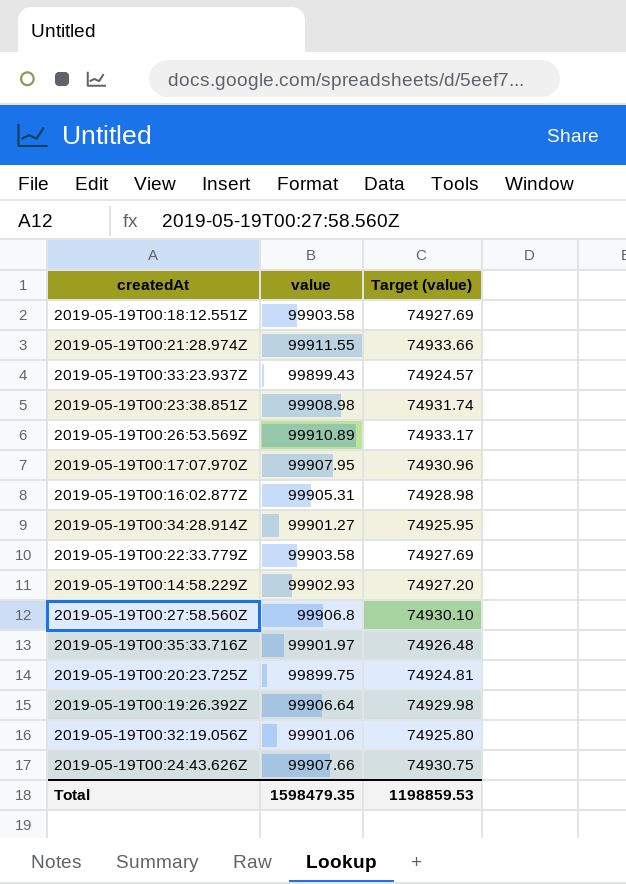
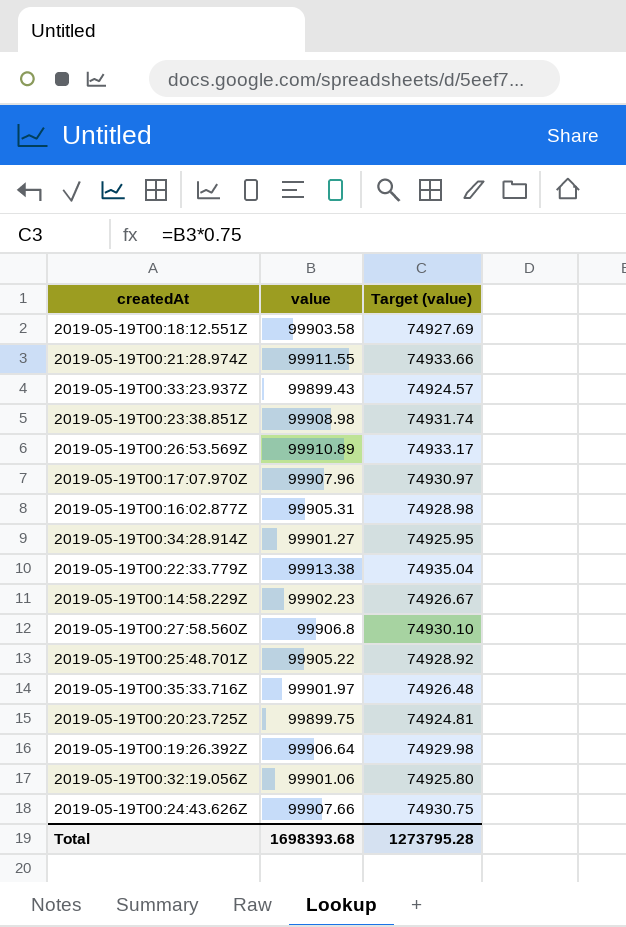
2019-05-19T00:17:07.970Z | value: 99907.95 -> 99907.96
2019-05-19T00:17:07.970Z | Target (value): 74930.96 -> 74930.97
2019-05-19T00:22:33.779Z | value: 99903.58 -> 99913.38
2019-05-19T00:22:33.779Z | Target (value): 74927.69 -> 74935.04
2019-05-19T00:14:58.229Z | value: 99902.93 -> 99902.23
2019-05-19T00:14:58.229Z | Target (value): 74927.20 -> 74926.67
row 2019-05-19T00:25:48.701Z: none -> 99905.22 | 74928.92
Total | value: 1598479.35 -> 1698393.68
Total | Target (value): 1198859.53 -> 1273795.28

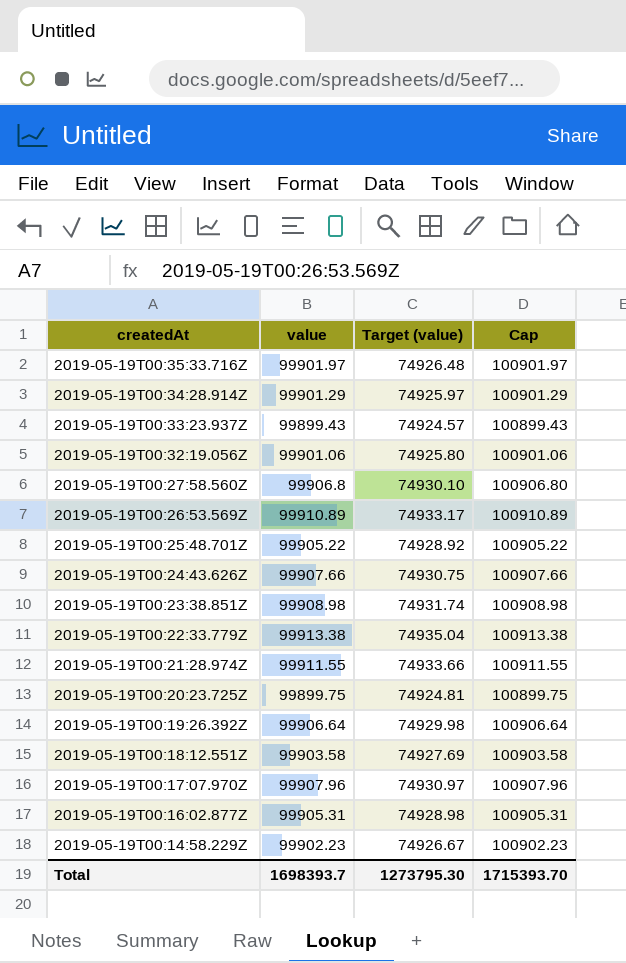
row order: none -> createdAt descending
column Cap | formula: none -> [value] + 1000
2019-05-19T00:34:28.914Z | value: 99901.27 -> 99901.29
2019-05-19T00:34:28.914Z | Target (value): 74925.95 -> 74925.97
Total | value: 1698393.68 -> 1698393.7
Total | Target (value): 1273795.28 -> 1273795.30

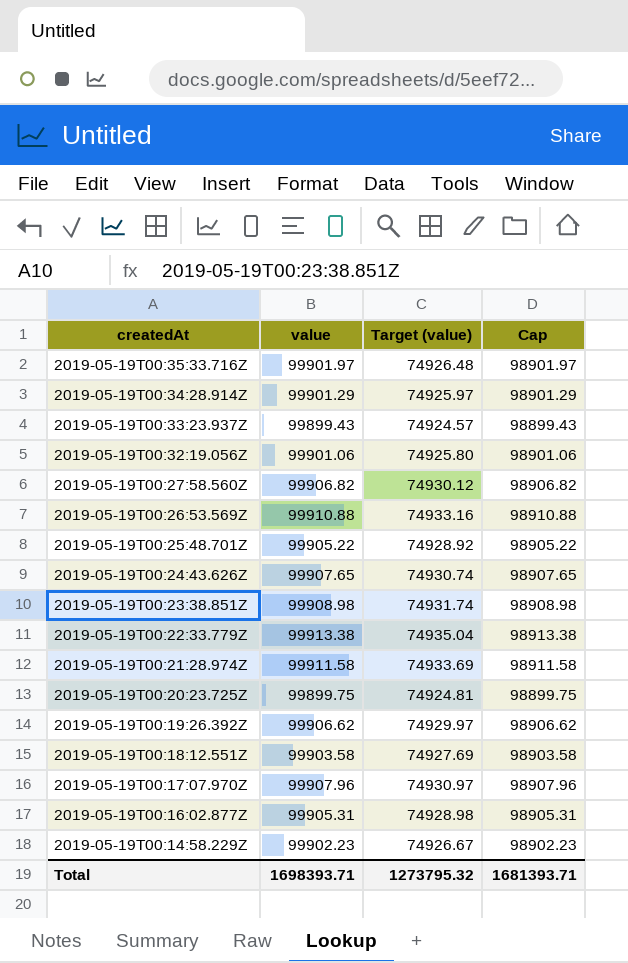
column Cap | formula: [value] + 1000 -> [value] - 1000
2019-05-19T00:27:58.560Z | value: 99906.8 -> 99906.82
2019-05-19T00:27:58.560Z | Target (value): 74930.10 -> 74930.12
2019-05-19T00:26:53.569Z | value: 99910.89 -> 99910.88
2019-05-19T00:26:53.569Z | Target (value): 74933.17 -> 74933.16
2019-05-19T00:24:43.626Z | value: 99907.66 -> 99907.65
2019-05-19T00:24:43.626Z | Target (value): 74930.75 -> 74930.74
2019-05-19T00:21:28.974Z | value: 99911.55 -> 99911.58
2019-05-19T00:21:28.974Z | Target (value): 74933.66 -> 74933.69
2019-05-19T00:19:26.392Z | value: 99906.64 -> 99906.62
2019-05-19T00:19:26.392Z | Target (value): 74929.98 -> 74929.97
Total | value: 1698393.7 -> 1698393.71
Total | Target (value): 1273795.30 -> 1273795.32
Total | Cap: 1715393.70 -> 1681393.71

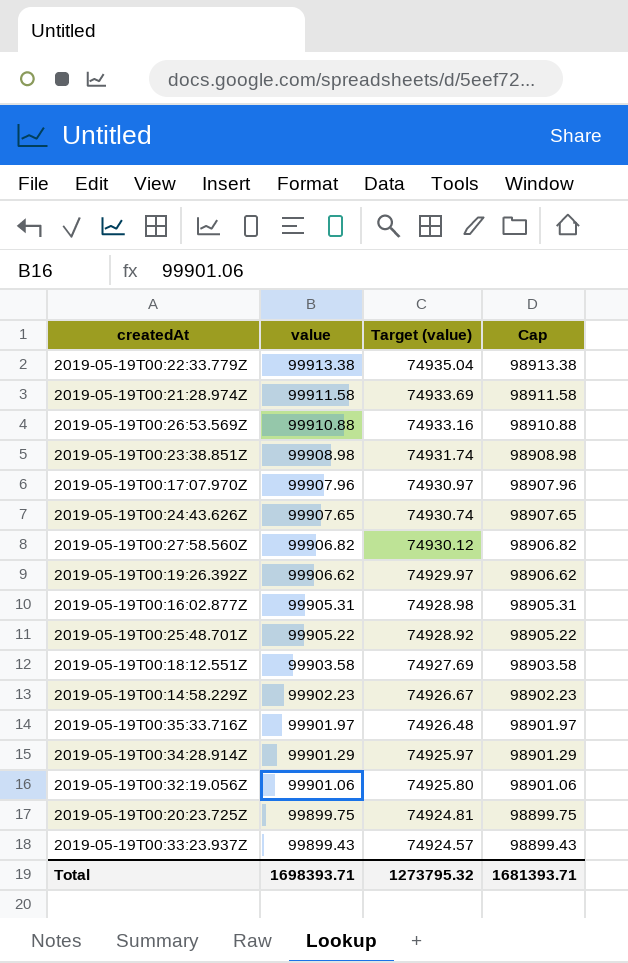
row order: createdAt descending -> value descending

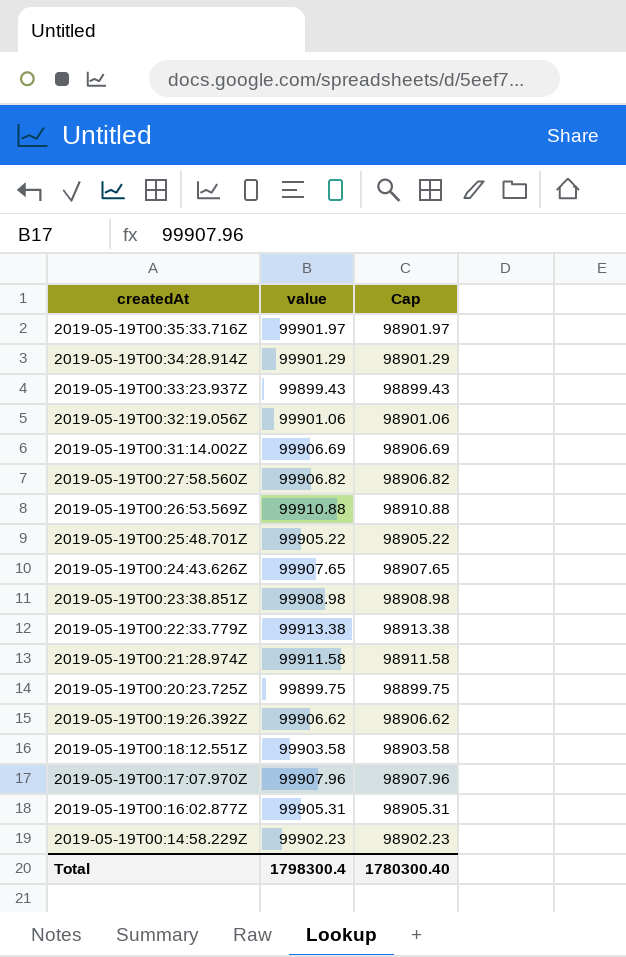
row order: value descending -> createdAt descending
column Target (value) | formula: [value] * 0.75 -> none
row 2019-05-19T00:31:14.002Z: none -> 99906.69 | 98906.69
Total | value: 1698393.71 -> 1798300.4
Total | Cap: 1681393.71 -> 1780300.40

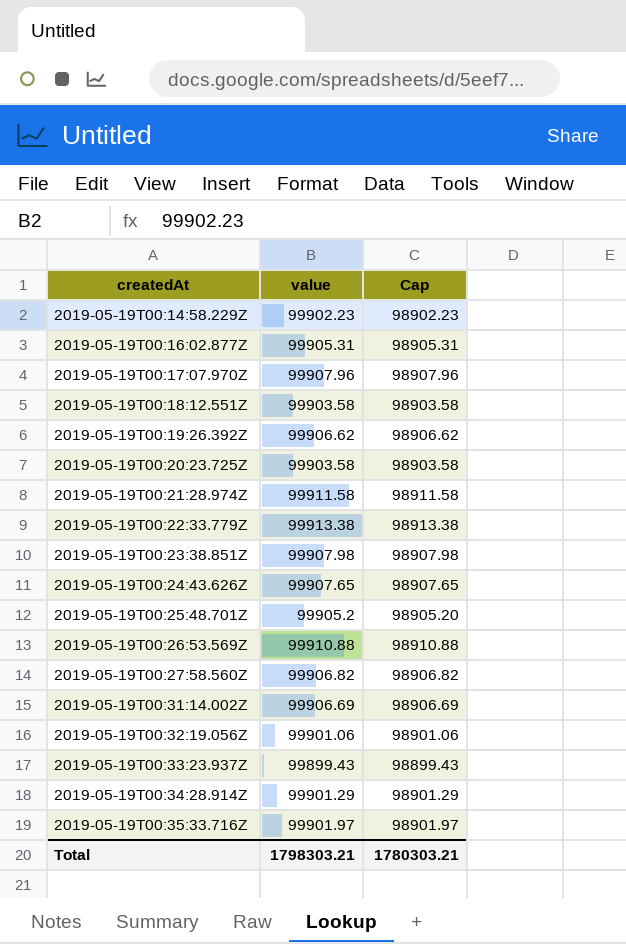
row order: createdAt descending -> createdAt ascending
2019-05-19T00:20:23.725Z | value: 99899.75 -> 99903.58
2019-05-19T00:20:23.725Z | Cap: 98899.75 -> 98903.58
2019-05-19T00:23:38.851Z | value: 99908.98 -> 99907.98
2019-05-19T00:23:38.851Z | Cap: 98908.98 -> 98907.98
2019-05-19T00:25:48.701Z | value: 99905.22 -> 99905.2
2019-05-19T00:25:48.701Z | Cap: 98905.22 -> 98905.20
Total | value: 1798300.4 -> 1798303.21
Total | Cap: 1780300.40 -> 1780303.21

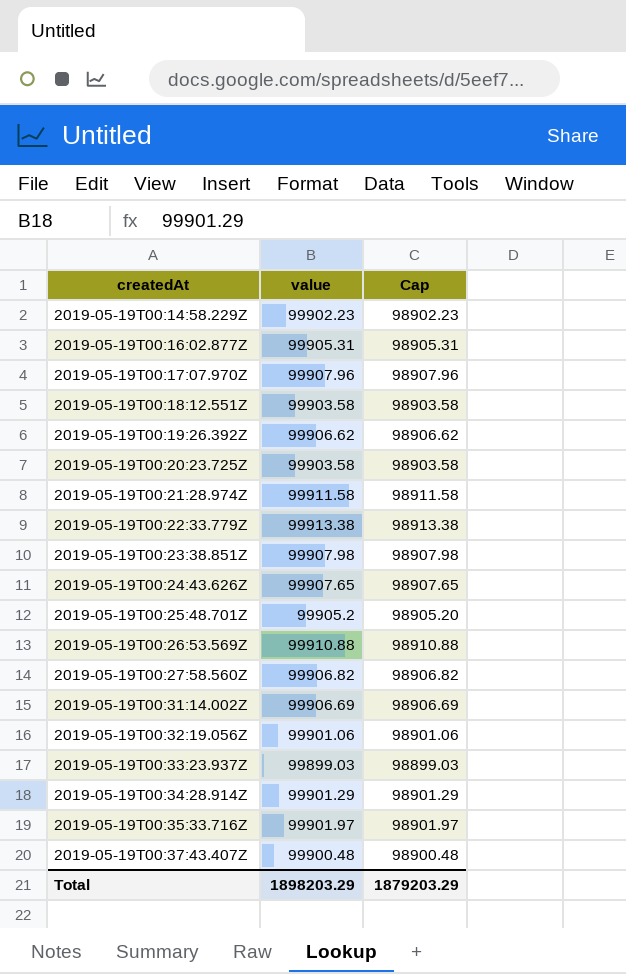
2019-05-19T00:33:23.937Z | value: 99899.43 -> 99899.03
2019-05-19T00:33:23.937Z | Cap: 98899.43 -> 98899.03
row 2019-05-19T00:37:43.407Z: none -> 99900.48 | 98900.48
Total | value: 1798303.21 -> 1898203.29
Total | Cap: 1780303.21 -> 1879203.29

